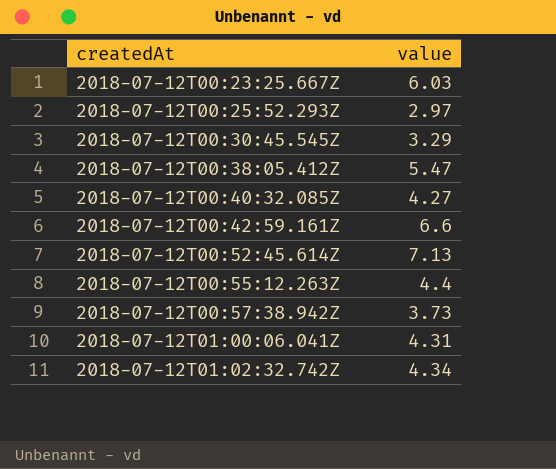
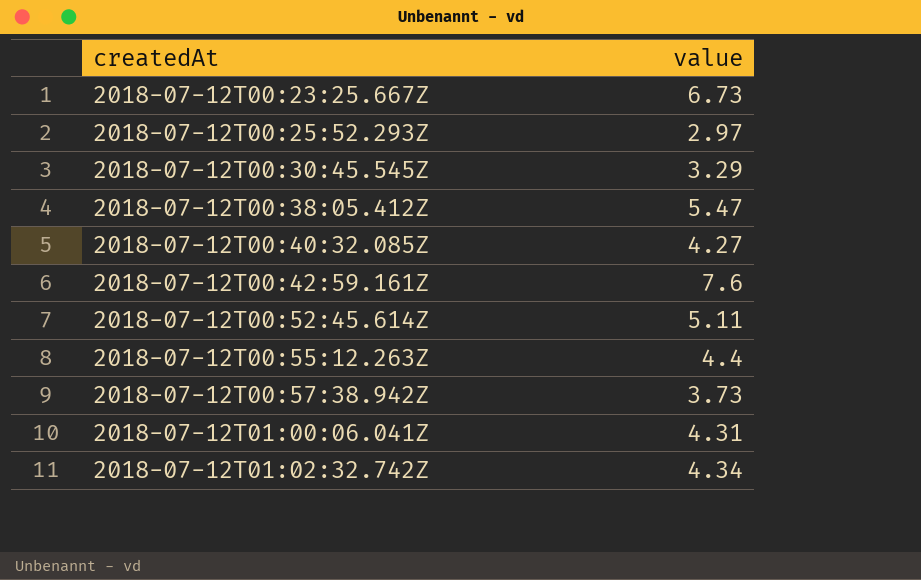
2018-07-12T00:23:25.667Z | value: 6.03 -> 6.73
2018-07-12T00:42:59.161Z | value: 6.6 -> 7.6
2018-07-12T00:52:45.614Z | value: 7.13 -> 5.11

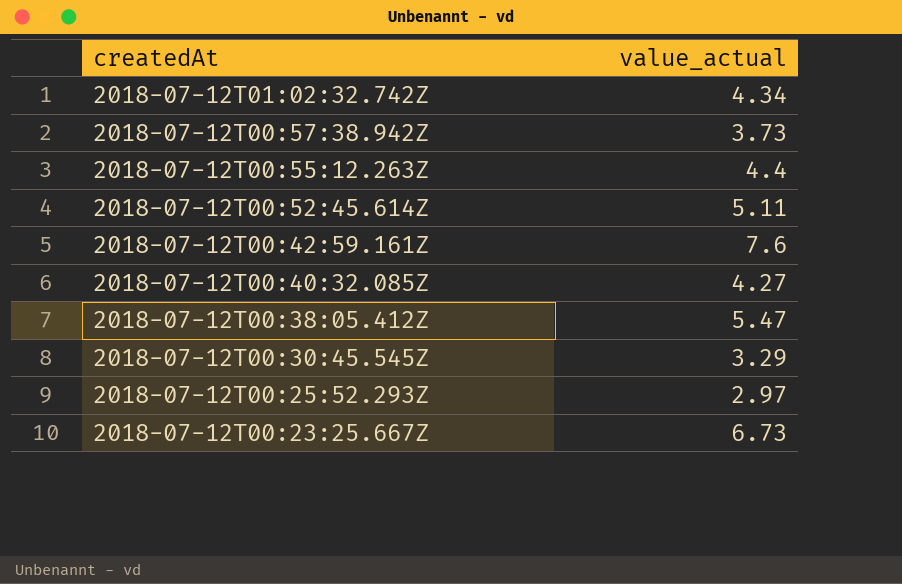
row order: createdAt ascending -> createdAt descending
column name: value -> value_actual
row 2018-07-12T01:00:06.041Z: 4.31 -> none

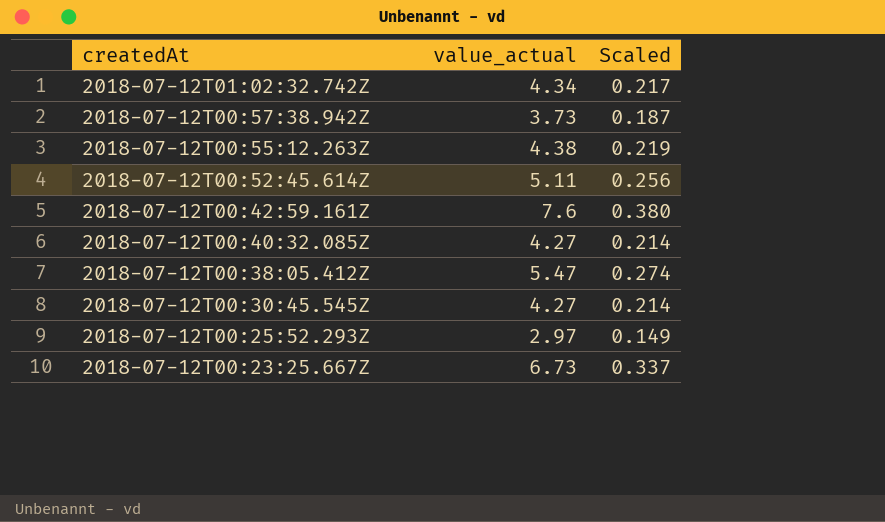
column Scaled | formula: none -> [value_actual] * 0.05
2018-07-12T00:55:12.263Z | value_actual: 4.4 -> 4.38
2018-07-12T00:30:45.545Z | value_actual: 3.29 -> 4.27

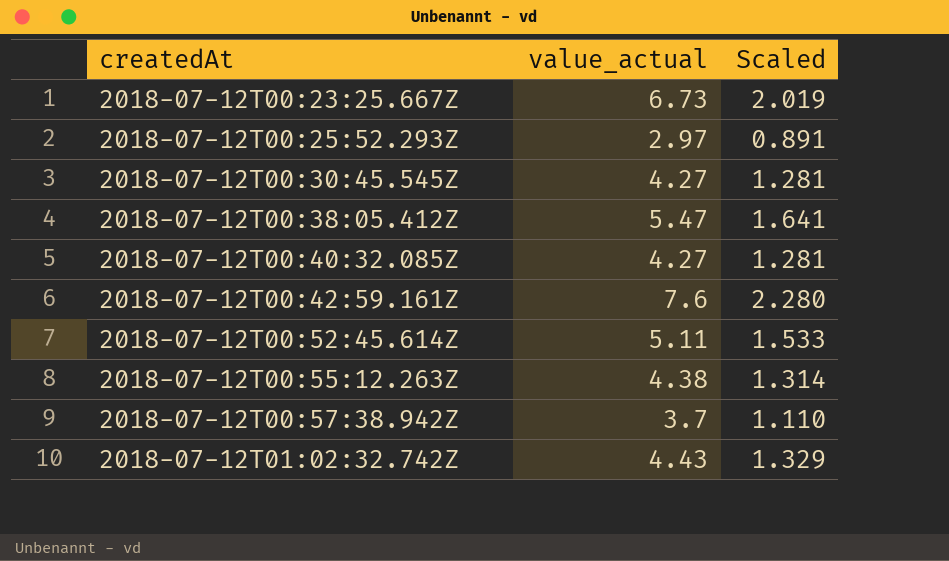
row order: createdAt descending -> createdAt ascending
column Scaled | formula: [value_actual] * 0.05 -> [value_actual] * 0.3
2018-07-12T00:57:38.942Z | value_actual: 3.73 -> 3.7
2018-07-12T01:02:32.742Z | value_actual: 4.34 -> 4.43

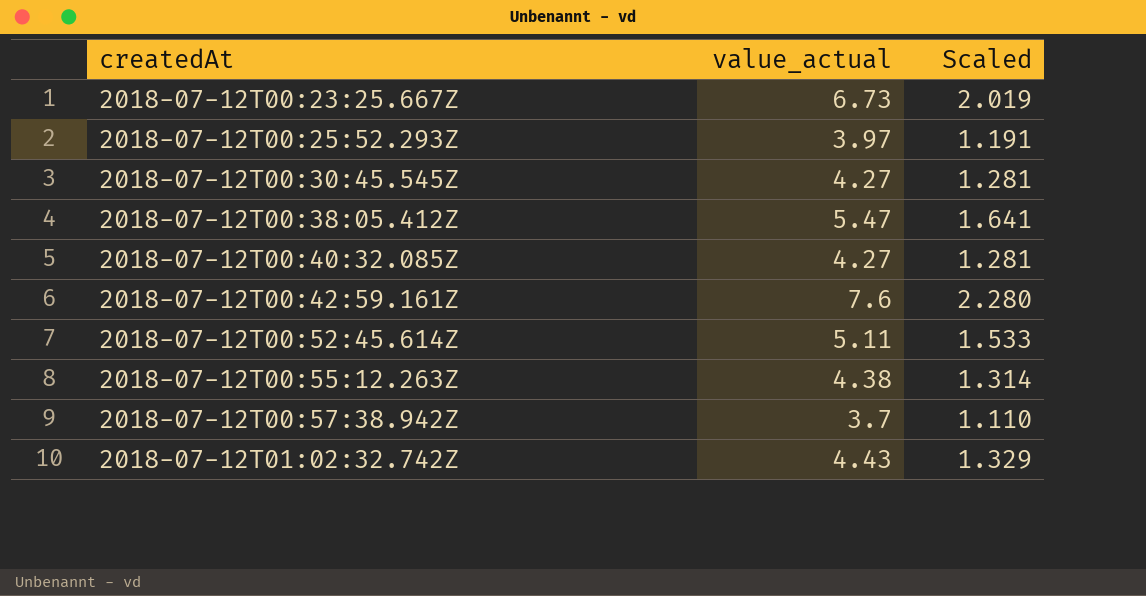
2018-07-12T00:25:52.293Z | value_actual: 2.97 -> 3.97
2018-07-12T00:25:52.293Z | Scaled: 0.891 -> 1.191

